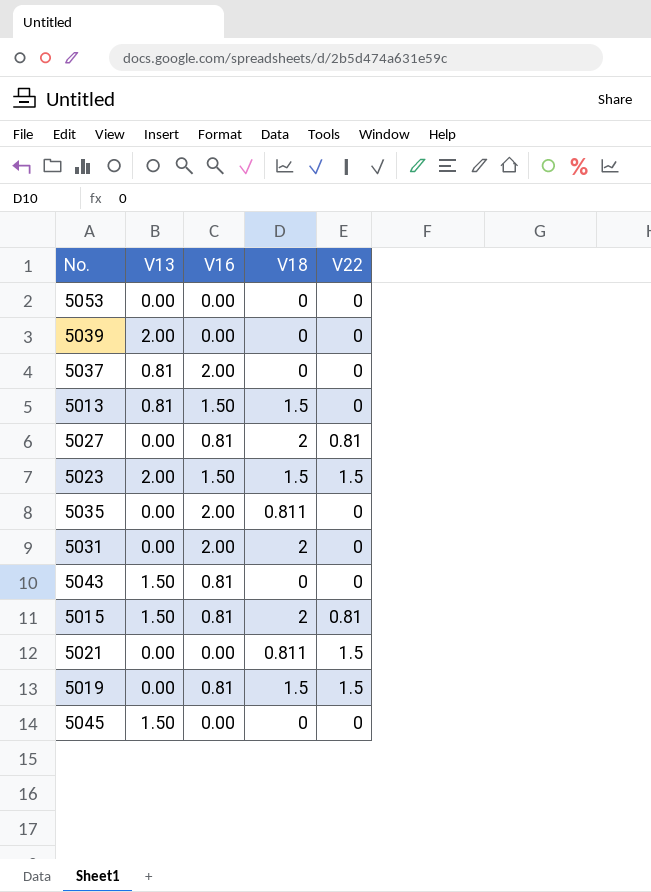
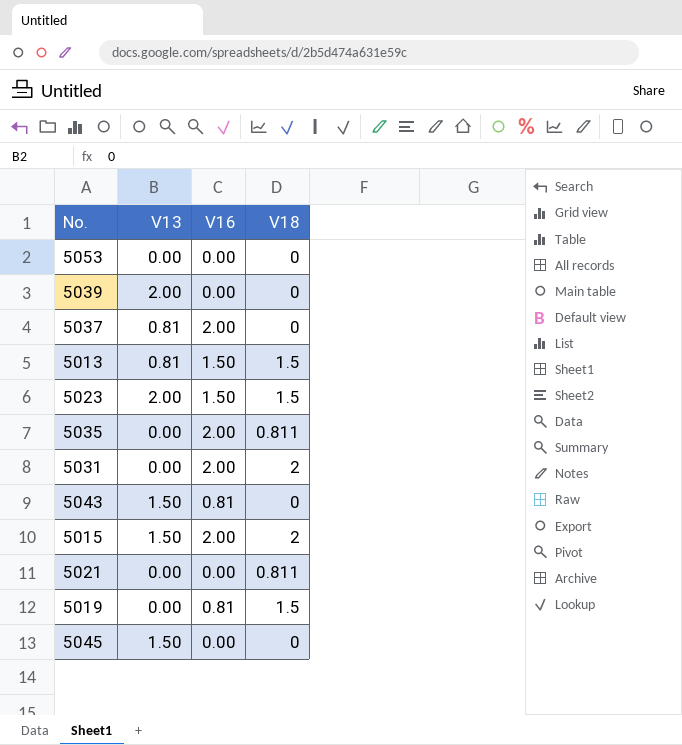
column V22 | position: 5 -> none
row 5027: 0.00 | 0.81 | 2 | 0.81 -> none
5015 | V16: 0.81 -> 2.00

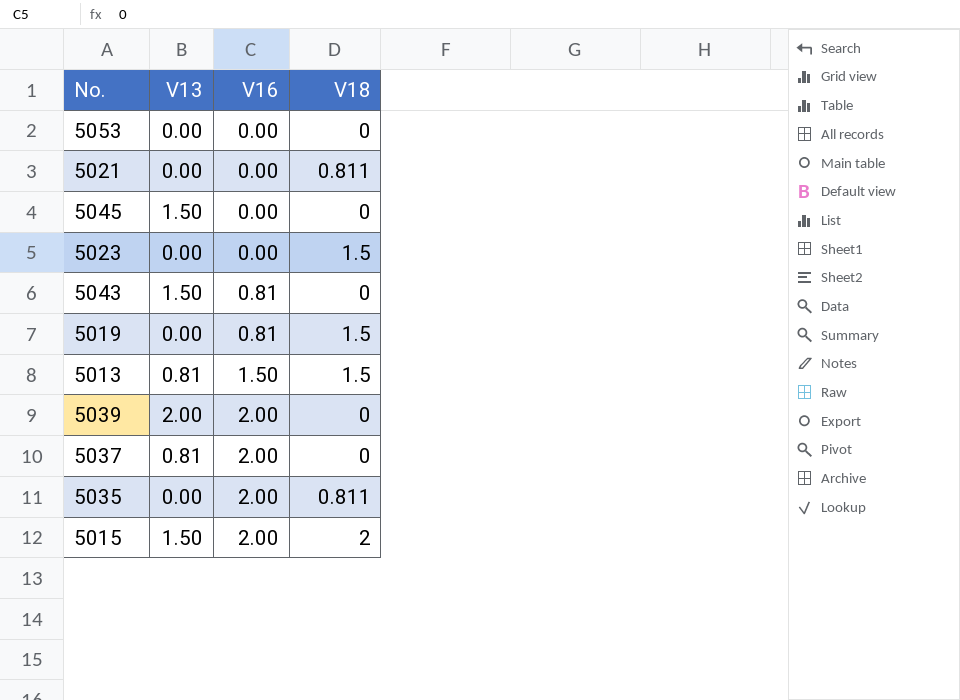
row order: none -> V16 ascending
row 5031: 0.00 | 2.00 | 2 -> none
5023 | V13: 2.00 -> 0.00
5023 | V16: 1.50 -> 0.00
5039 | V16: 0.00 -> 2.00

